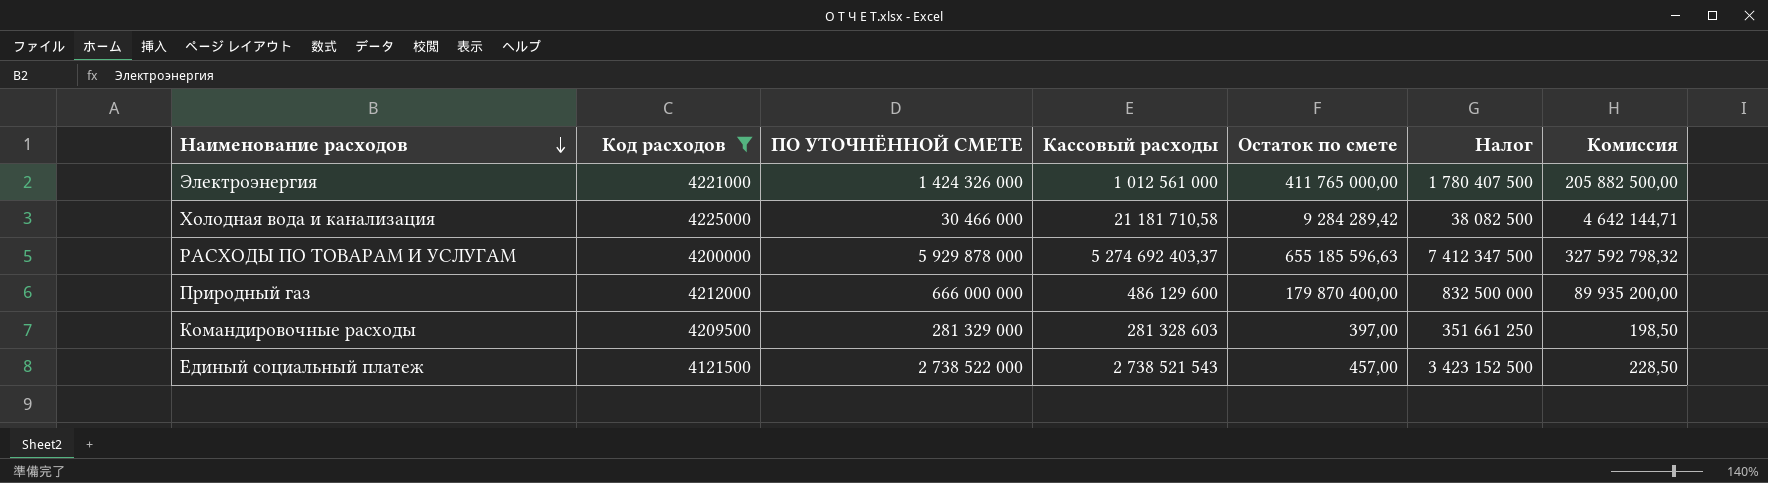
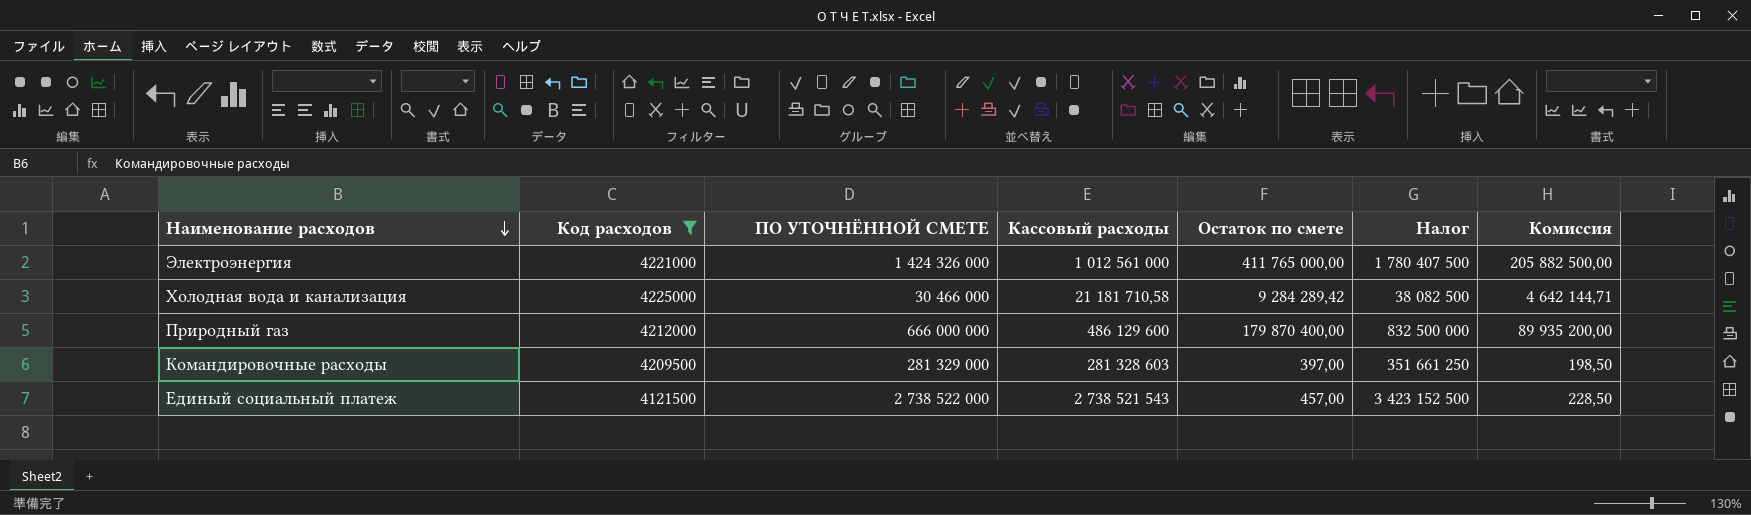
row РАСХОДЫ ПО ТОВАРАМ И УСЛУГАМ: 4200000 | 5 929 878 000 | 5 274 692 403,37 | 655 185 596,63 | 7 412 347 500 | 327 592 798,32 -> none

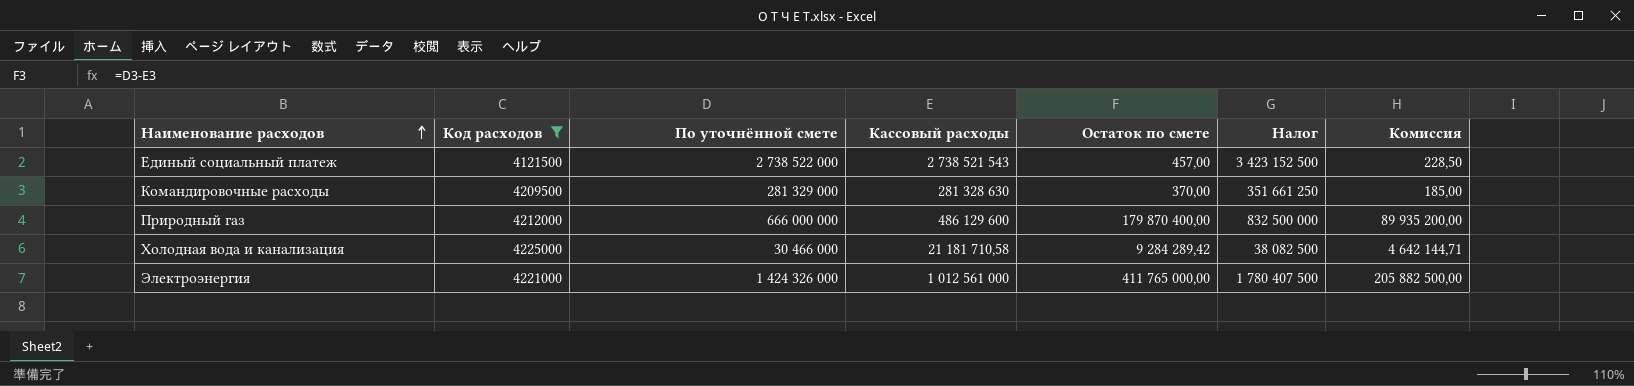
row order: Наименование расходов descending -> Наименование расходов ascending
column name: ПО УТОЧНЁННОЙ СМЕТЕ -> По уточнённой смете
Командировочные расходы | Кассовый расходы: 281 328 603 -> 281 328 630
Командировочные расходы | Остаток по смете: 397,00 -> 370,00
Командировочные расходы | Комиссия: 198,50 -> 185,00

